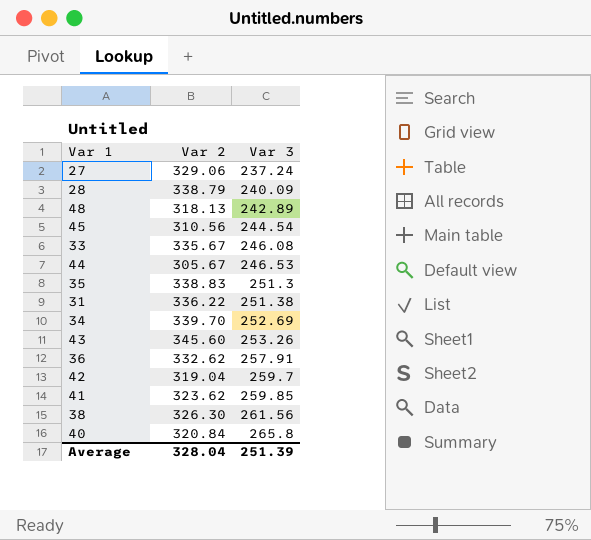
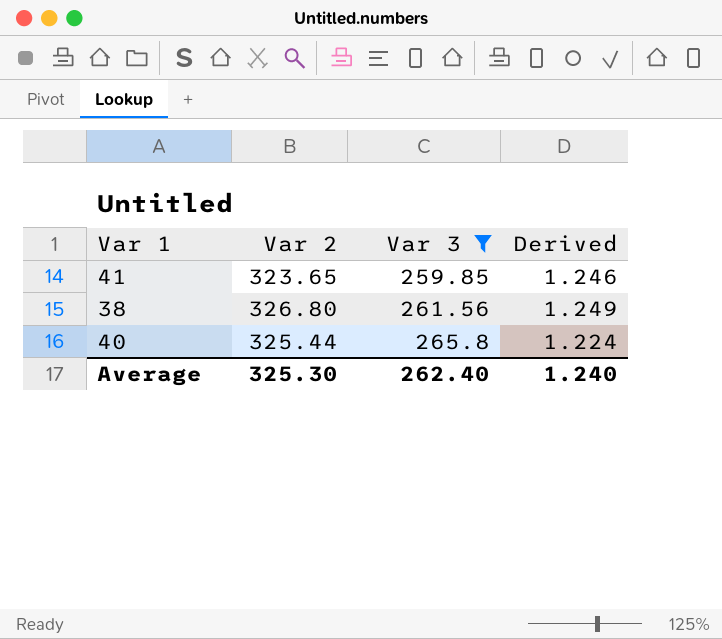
filter: none -> Var 3 >= 259.85
column Derived | formula: none -> [Var 2] / [Var 3]
41 | Var 2: 323.62 -> 323.65
38 | Var 2: 326.30 -> 326.80
40 | Var 2: 320.84 -> 325.44
Average | Var 2: 328.04 -> 325.30
Average | Var 3: 251.39 -> 262.40

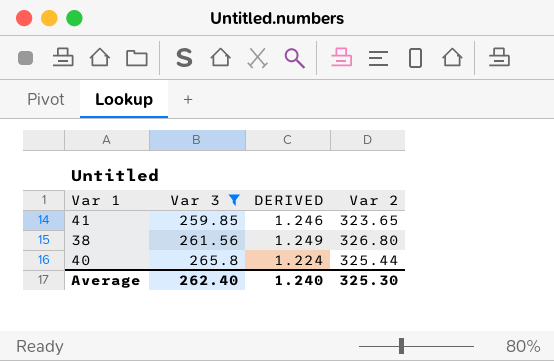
column name: Derived -> DERIVED
column Var 2 | position: 2 -> 4

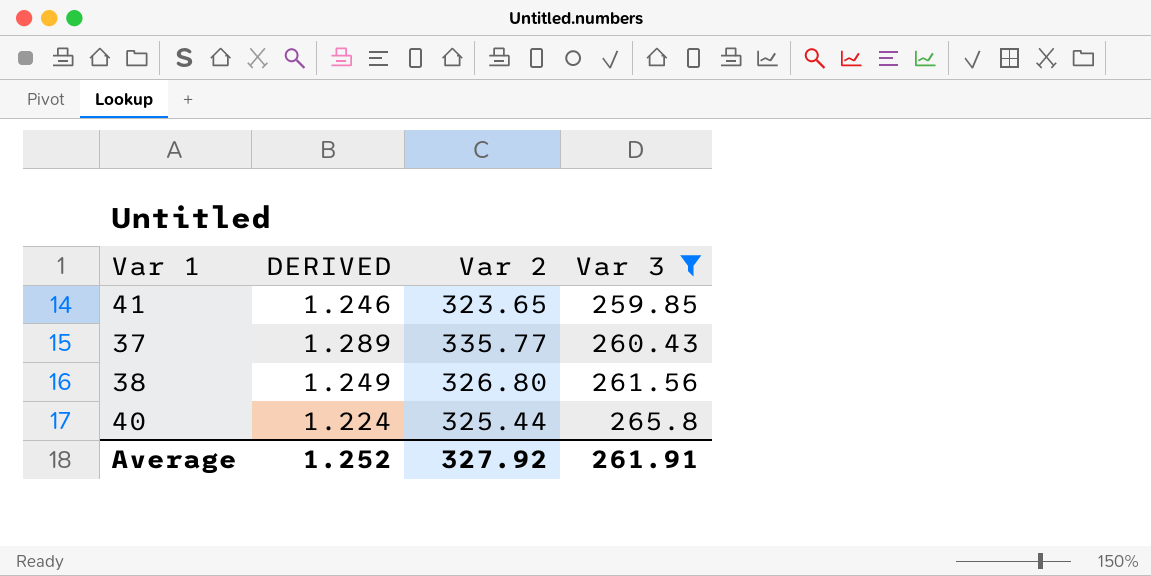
column Var 3 | position: 2 -> 4
row 37: none -> 1.289 | 335.77 | 260.43
Average | DERIVED: 1.240 -> 1.252
Average | Var 2: 325.30 -> 327.92
Average | Var 3: 262.40 -> 261.91

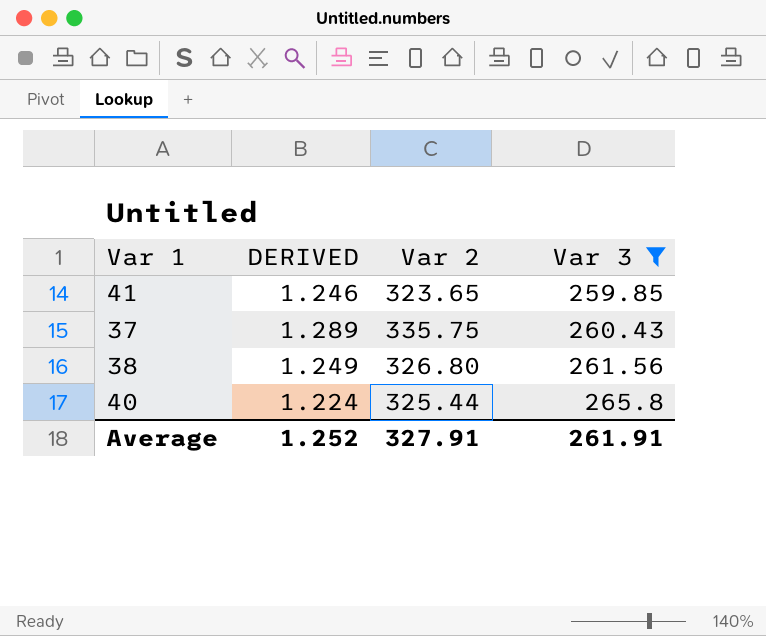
37 | Var 2: 335.77 -> 335.75
Average | Var 2: 327.92 -> 327.91

